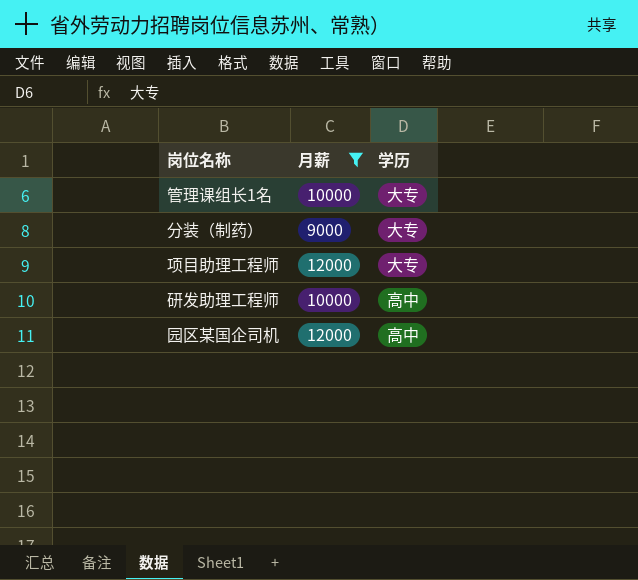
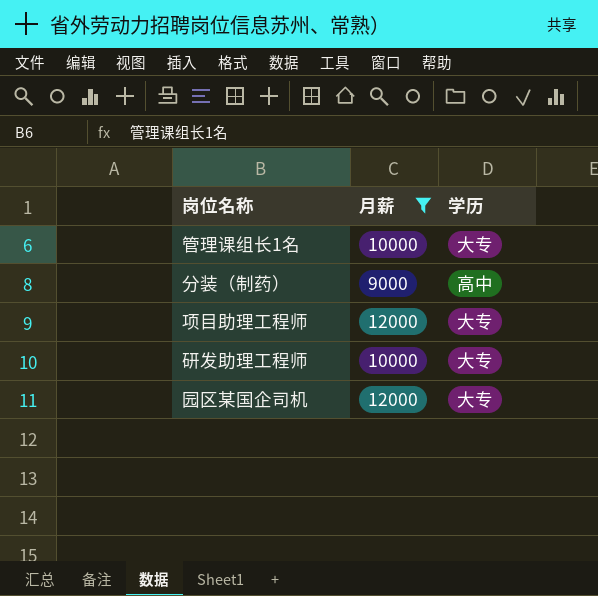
分装（制药） | 学历: 大专 -> 高中
研发助理工程师 | 学历: 高中 -> 大专
园区某国企司机 | 学历: 高中 -> 大专

